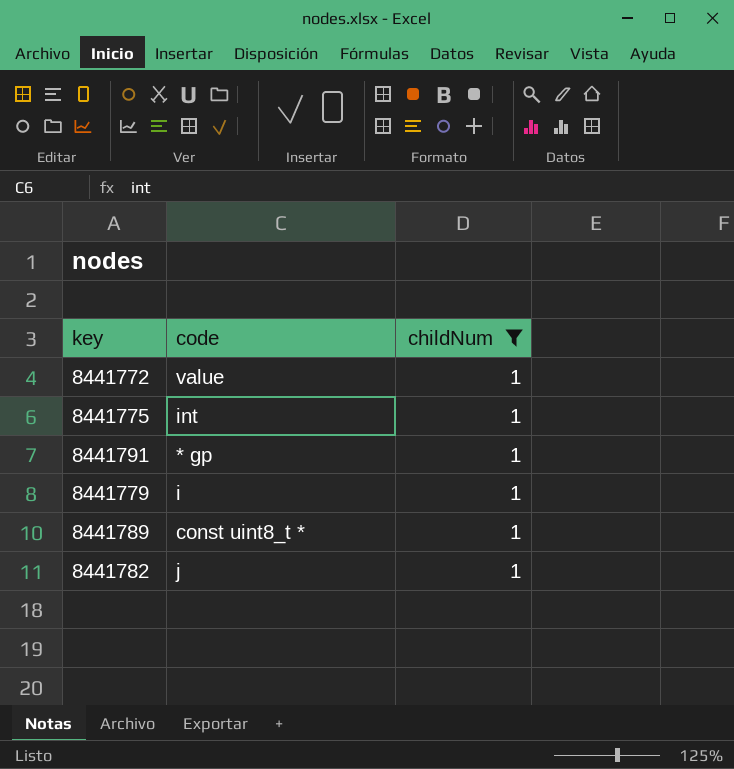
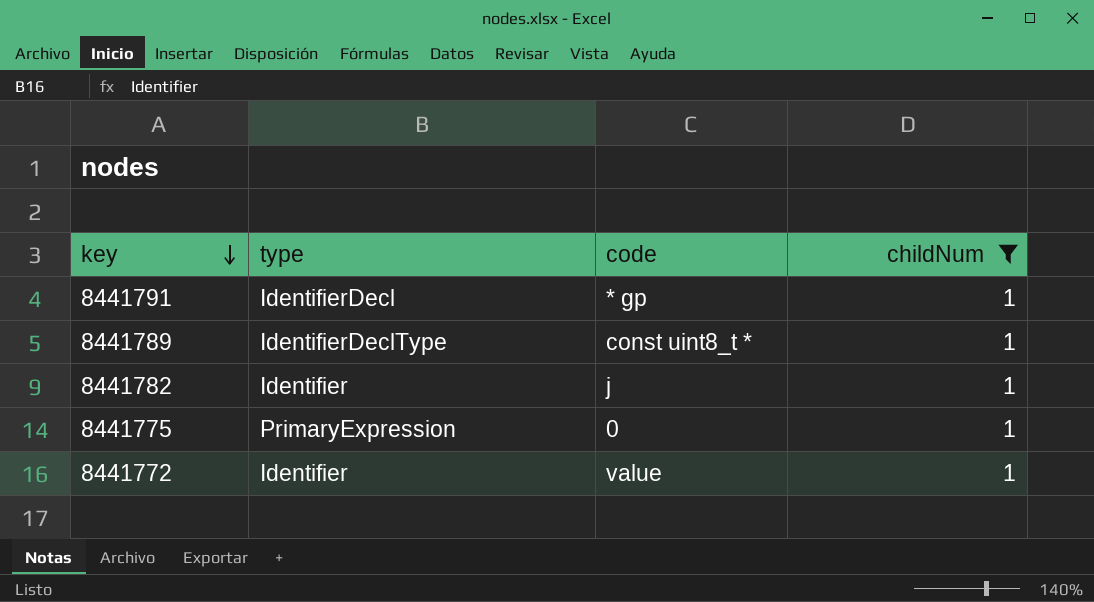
row order: none -> key descending
column type | position: none -> 2
row 8441779: i | 1 -> none
8441775 | code: int -> 0

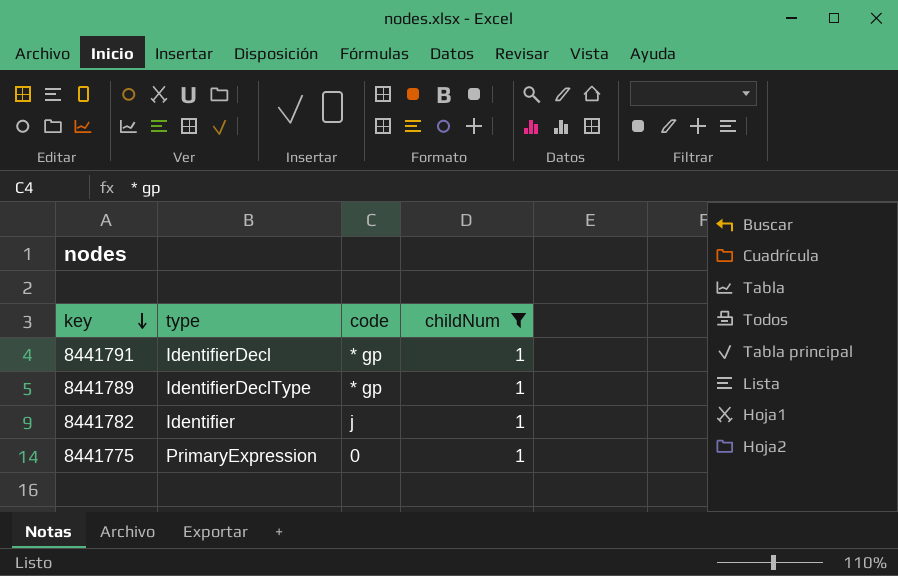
row 8441772: Identifier | value | 1 -> none
8441789 | code: const uint8_t * -> * gp

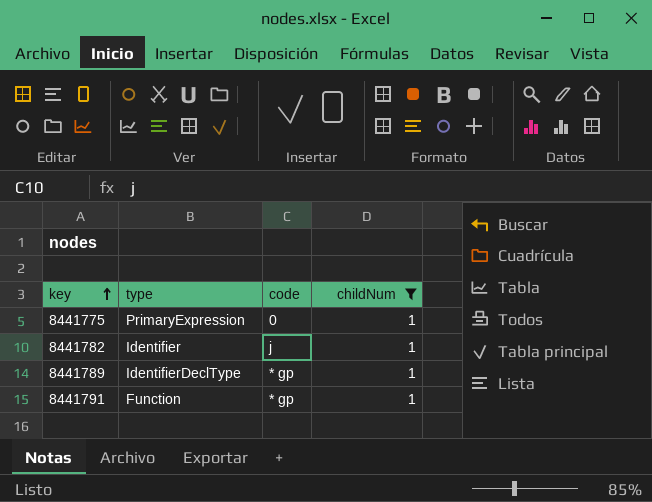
row order: key descending -> key ascending
8441791 | type: IdentifierDecl -> Function

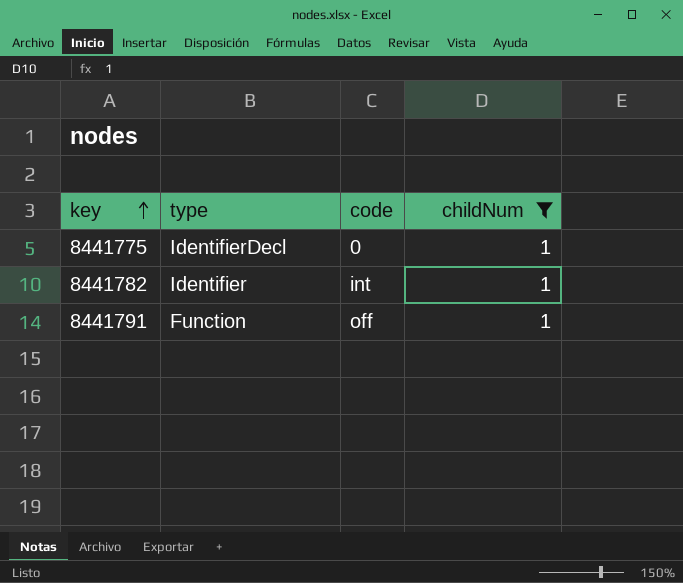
row 8441789: IdentifierDeclType | * gp | 1 -> none
8441775 | type: PrimaryExpression -> IdentifierDecl
8441782 | code: j -> int
8441791 | code: * gp -> off

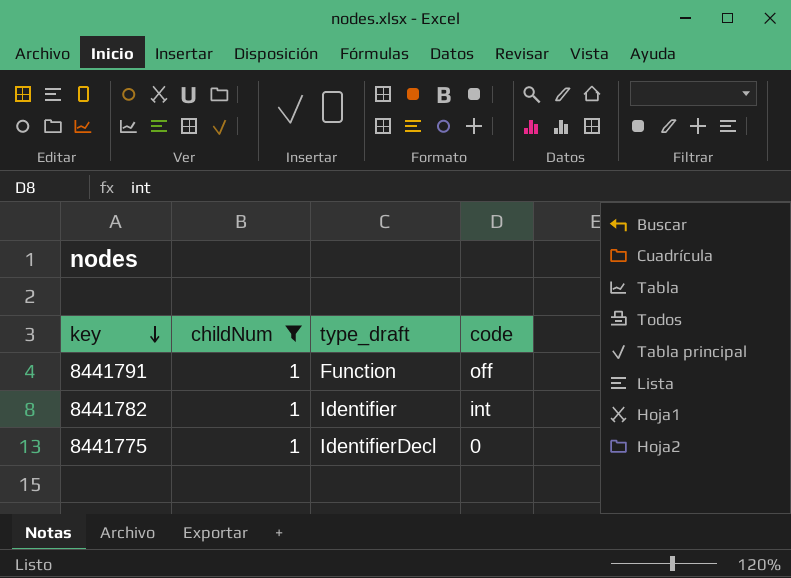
row order: key ascending -> key descending
column childNum | position: 4 -> 2
column name: type -> type_draft

